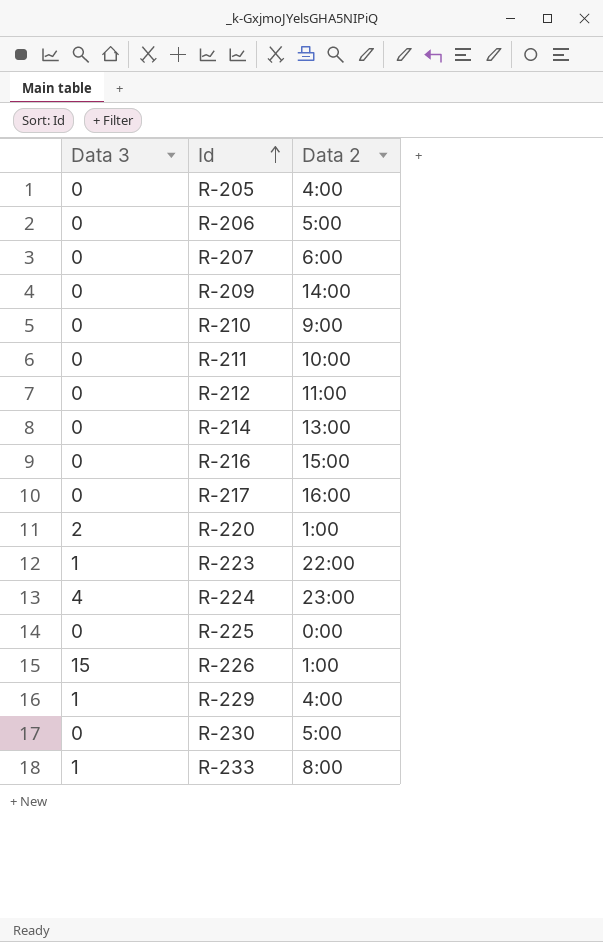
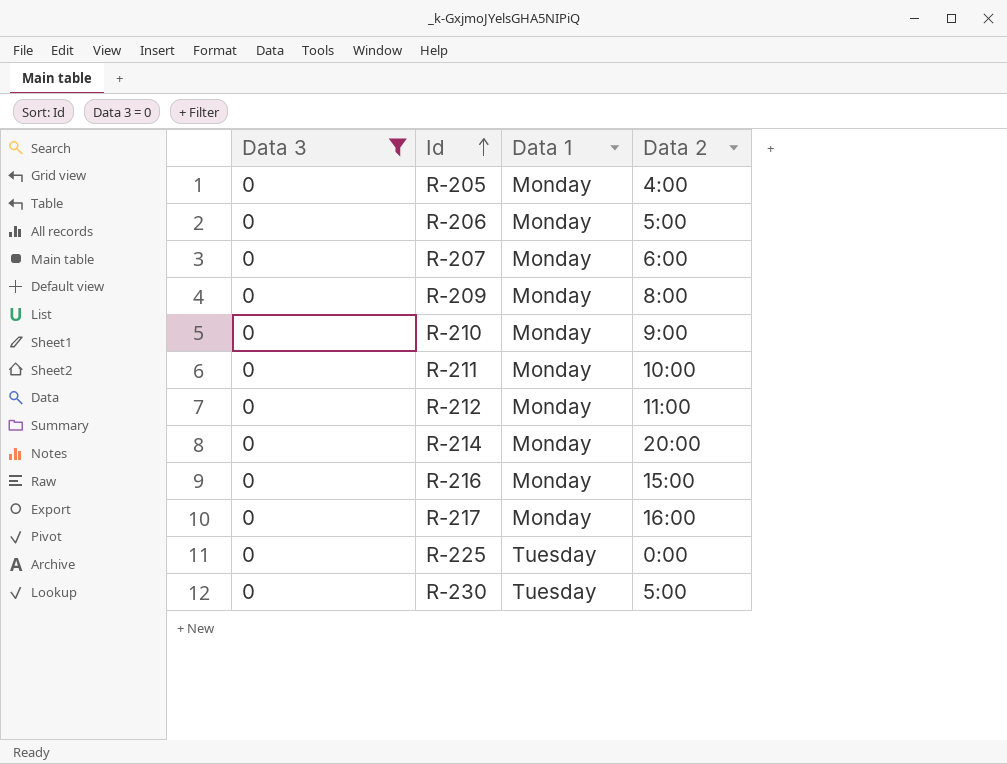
filter: none -> Data 3 = 0
column Data 1 | position: none -> 3
R-209 | Data 2: 14:00 -> 8:00
R-214 | Data 2: 13:00 -> 20:00

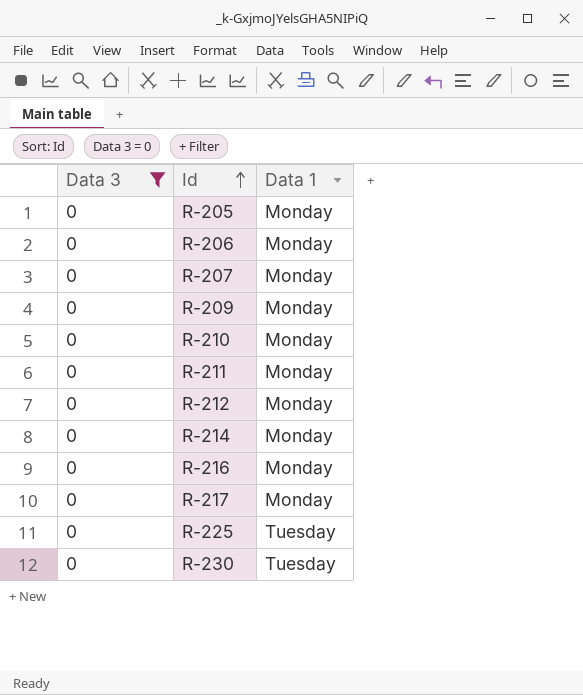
column Data 2 | position: 4 -> none

